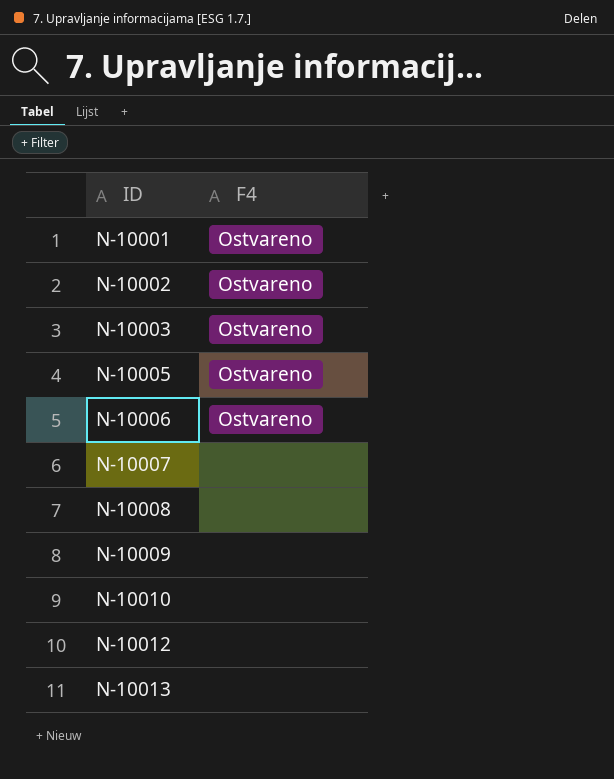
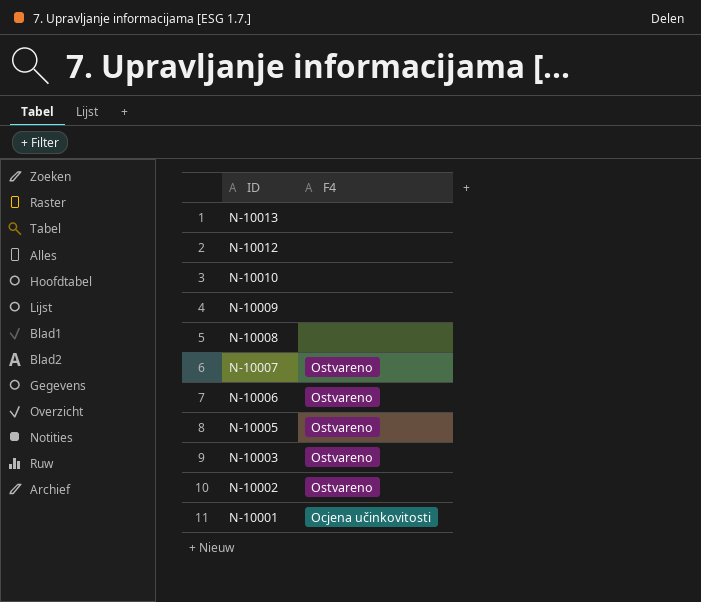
row order: ID ascending -> ID descending
N-10007 | F4: none -> Ostvareno
N-10001 | F4: Ostvareno -> Ocjena učinkovitosti

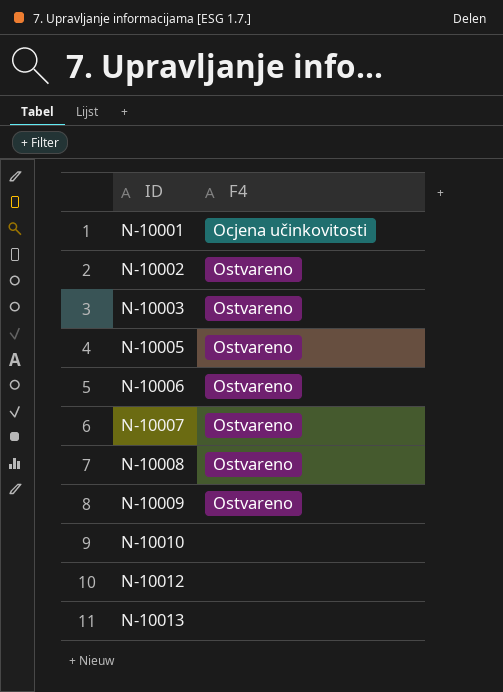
row order: ID descending -> ID ascending
N-10008 | F4: none -> Ostvareno
N-10009 | F4: none -> Ostvareno

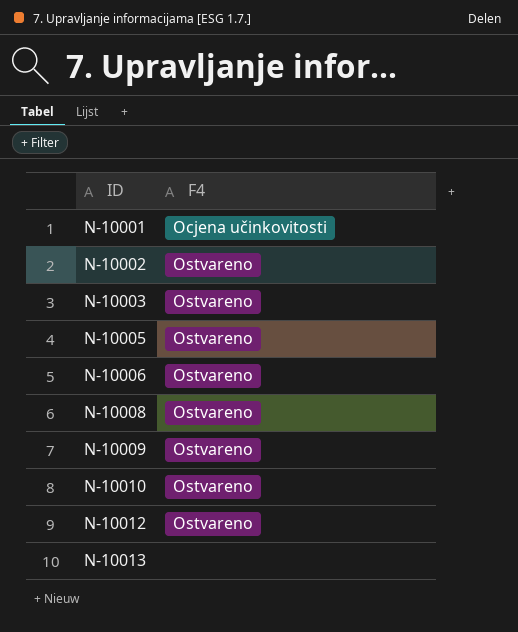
row N-10007: Ostvareno -> none
N-10010 | F4: none -> Ostvareno
N-10012 | F4: none -> Ostvareno

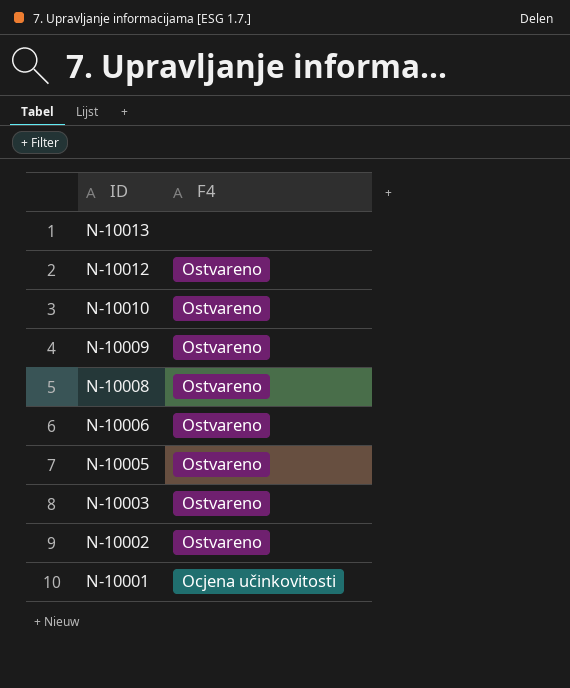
row order: ID ascending -> ID descending

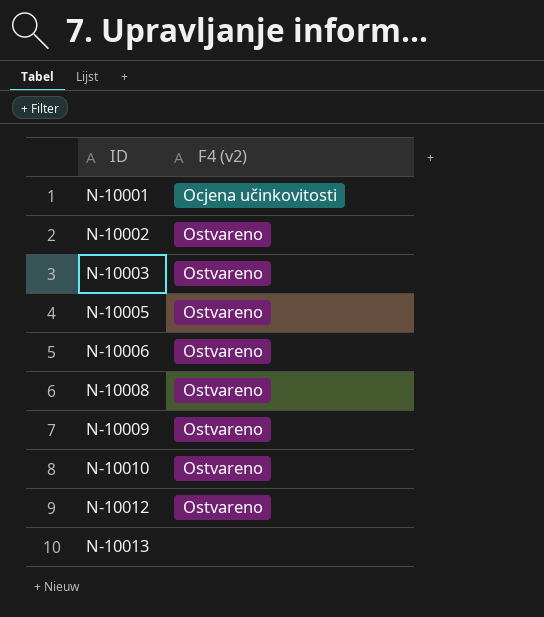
row order: ID descending -> ID ascending
column name: F4 -> F4 (v2)

